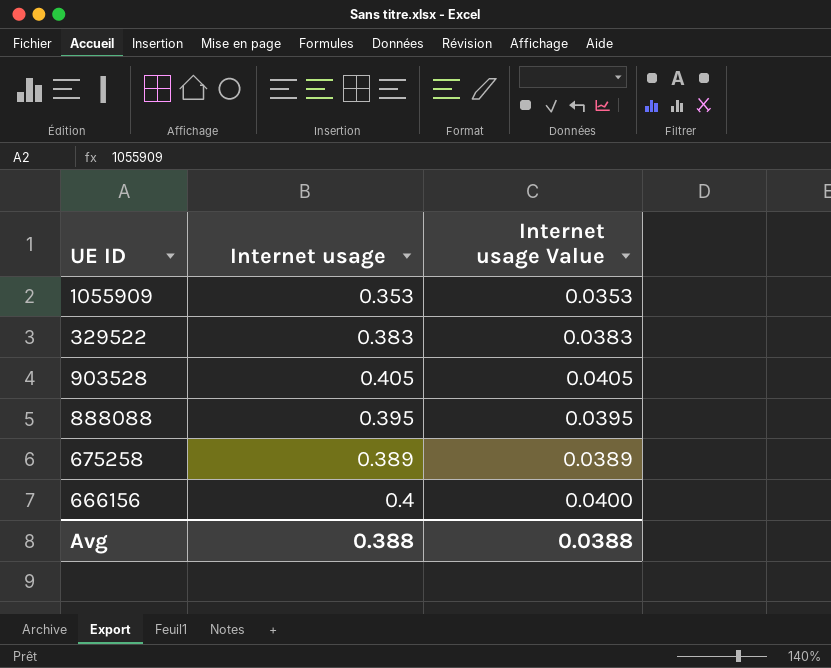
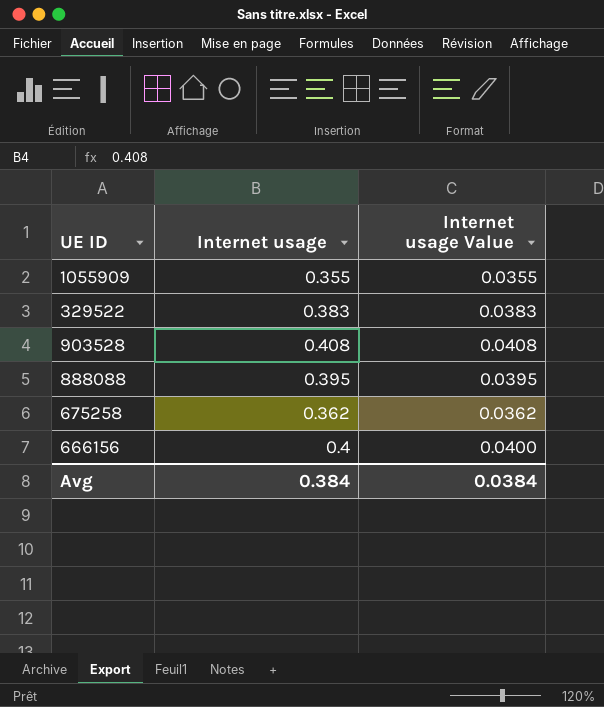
1055909 | Internet usage: 0.353 -> 0.355
1055909 | Internet usage Value: 0.0353 -> 0.0355
903528 | Internet usage: 0.405 -> 0.408
903528 | Internet usage Value: 0.0405 -> 0.0408
675258 | Internet usage: 0.389 -> 0.362
675258 | Internet usage Value: 0.0389 -> 0.0362
Avg | Internet usage: 0.388 -> 0.384
Avg | Internet usage Value: 0.0388 -> 0.0384

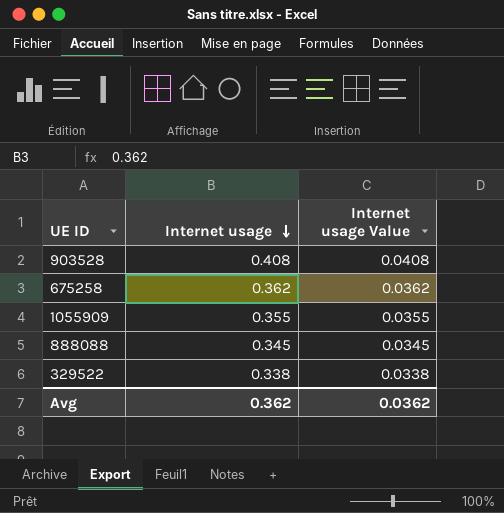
row order: none -> Internet usage descending
row 666156: 0.4 | 0.0400 -> none
888088 | Internet usage: 0.395 -> 0.345
888088 | Internet usage Value: 0.0395 -> 0.0345
329522 | Internet usage: 0.383 -> 0.338
329522 | Internet usage Value: 0.0383 -> 0.0338
Avg | Internet usage: 0.384 -> 0.362
Avg | Internet usage Value: 0.0384 -> 0.0362

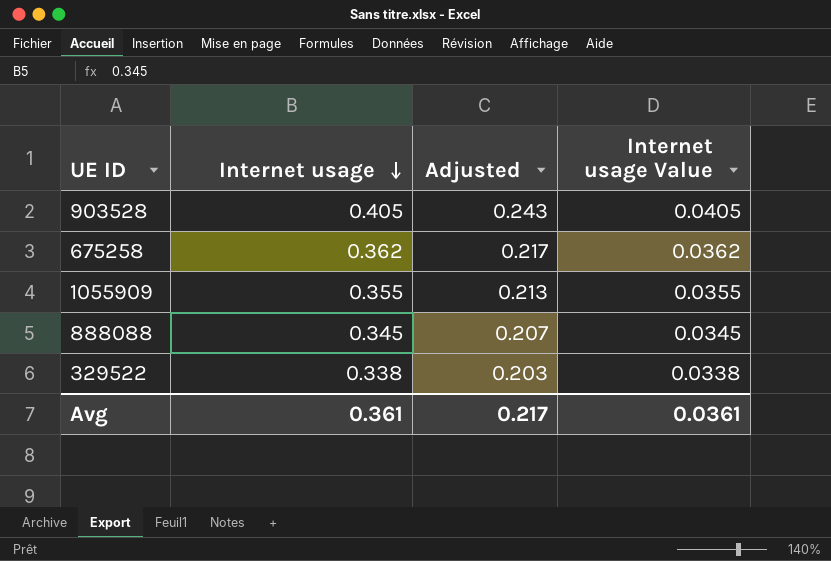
column Adjusted | formula: none -> [Internet usage] * 0.6
903528 | Internet usage: 0.408 -> 0.405
903528 | Internet usage Value: 0.0408 -> 0.0405
Avg | Internet usage: 0.362 -> 0.361
Avg | Internet usage Value: 0.0362 -> 0.0361

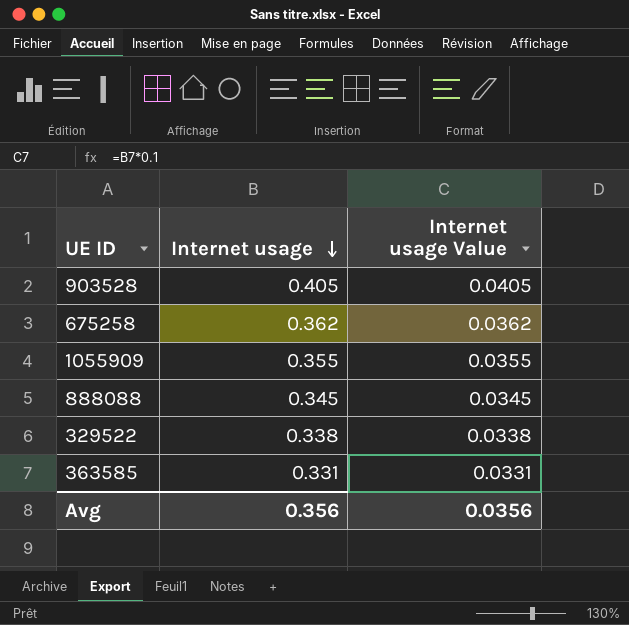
column Adjusted | formula: [Internet usage] * 0.6 -> none
row 363585: none -> 0.331 | 0.0331
Avg | Internet usage: 0.361 -> 0.356
Avg | Internet usage Value: 0.0361 -> 0.0356

